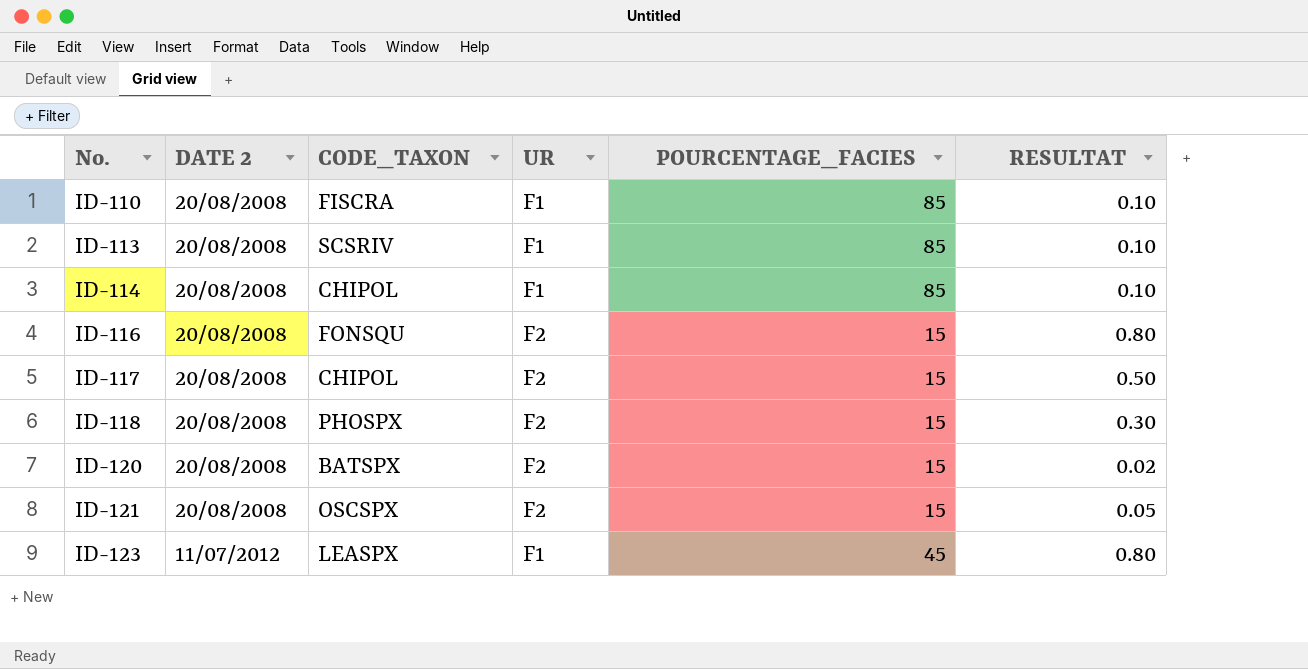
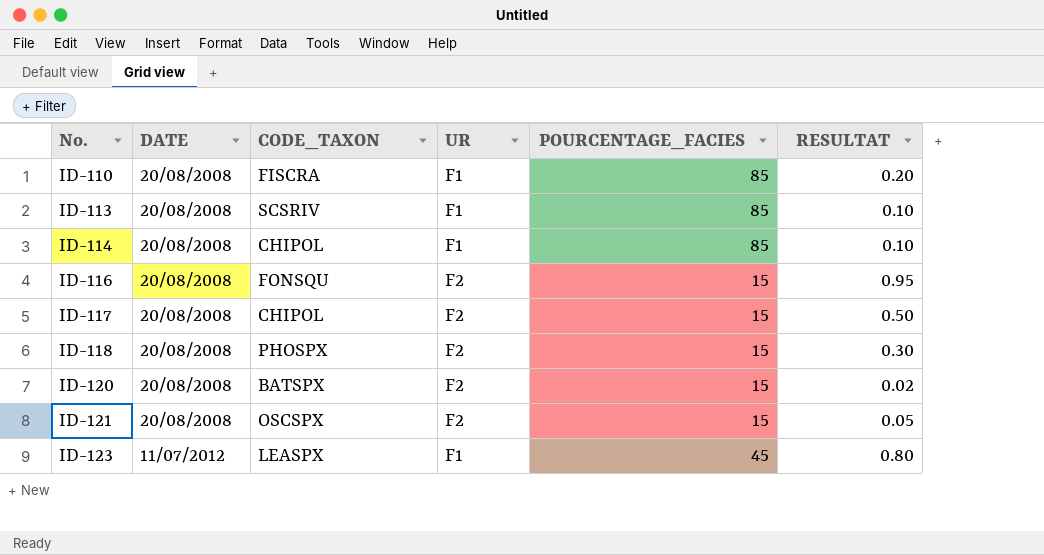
column name: DATE 2 -> DATE
ID-110 | RESULTAT: 0.10 -> 0.20
ID-116 | RESULTAT: 0.80 -> 0.95

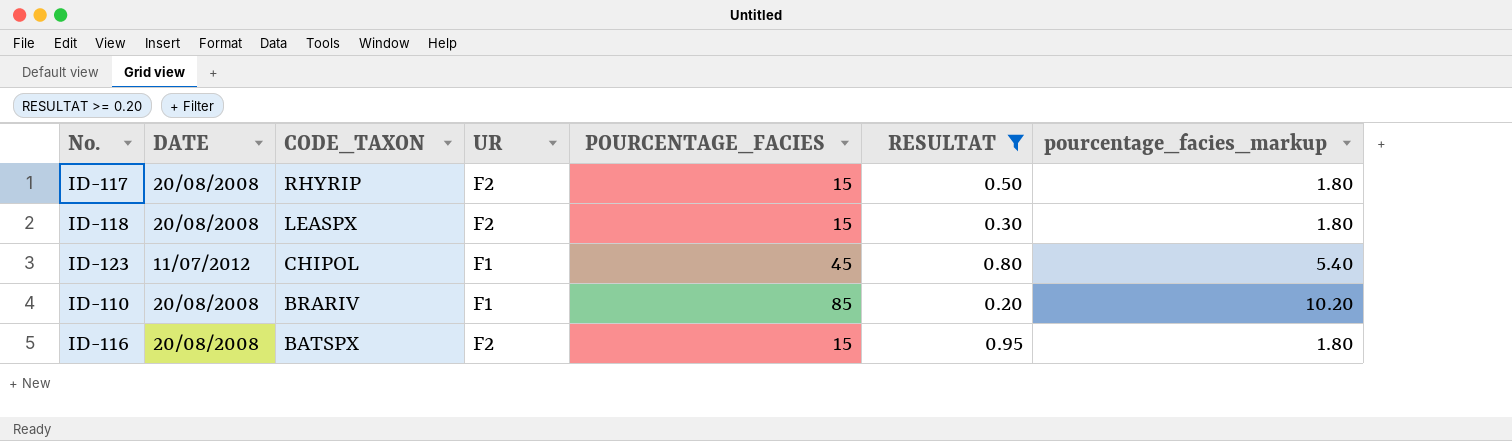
filter: none -> RESULTAT >= 0.20
row order: No. ascending -> CODE_TAXON descending
column pourcentage_facies_markup | formula: none -> [POURCENTAGE_FACIES] * 0.12
ID-117 | CODE_TAXON: CHIPOL -> RHYRIP
ID-118 | CODE_TAXON: PHOSPX -> LEASPX
ID-123 | CODE_TAXON: LEASPX -> CHIPOL
ID-110 | CODE_TAXON: FISCRA -> BRARIV
ID-116 | CODE_TAXON: FONSQU -> BATSPX

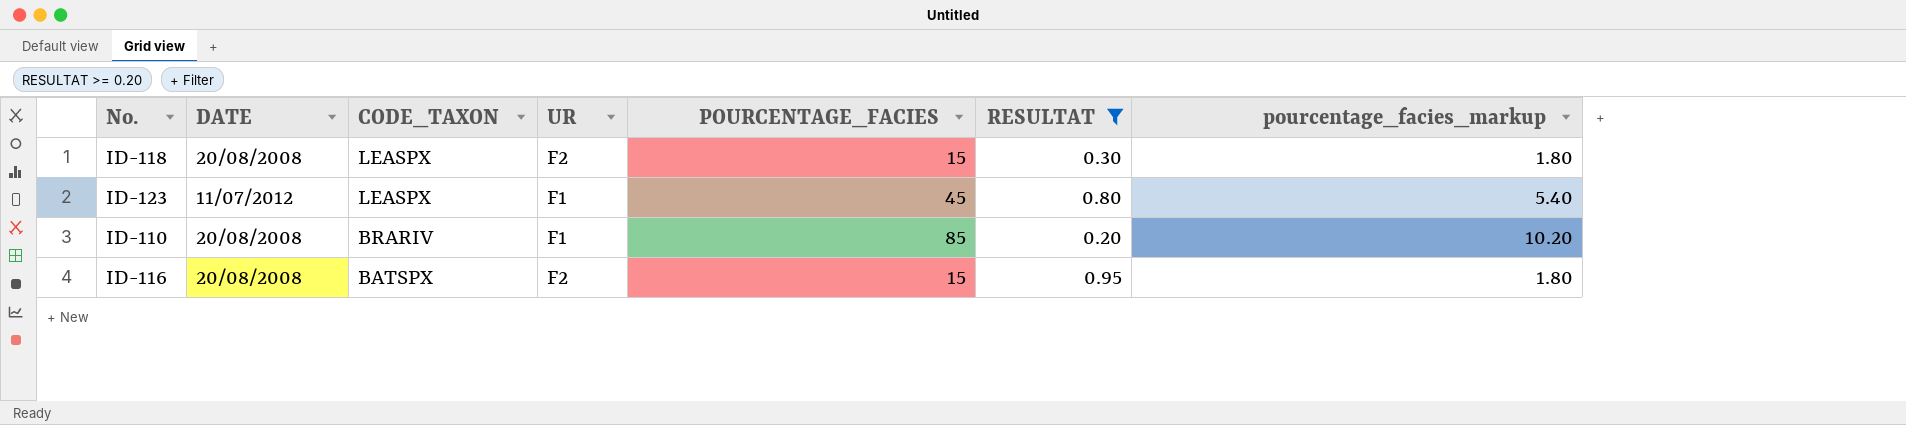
row ID-117: 20/08/2008 | RHYRIP | F2 | 15 | 0.50 | 1.80 -> none
ID-123 | CODE_TAXON: CHIPOL -> LEASPX

